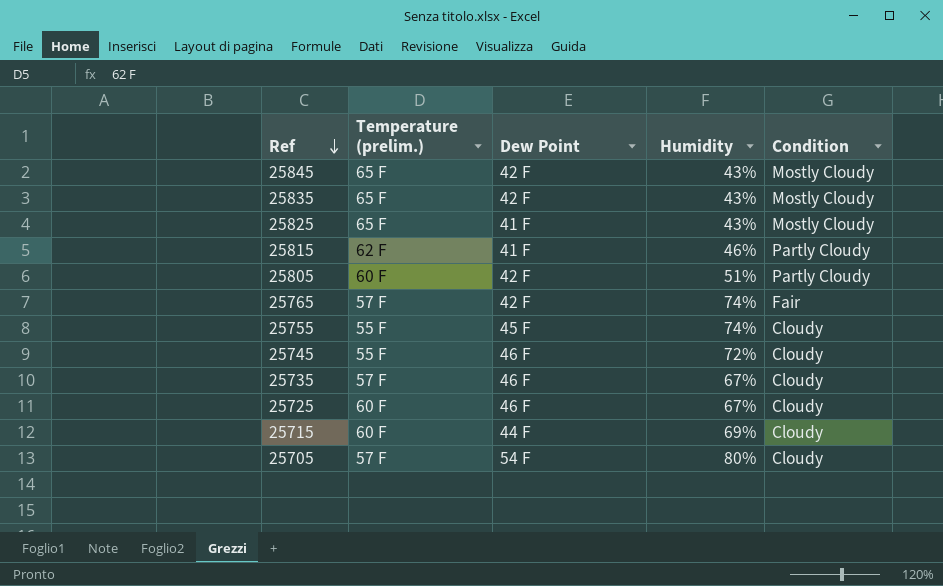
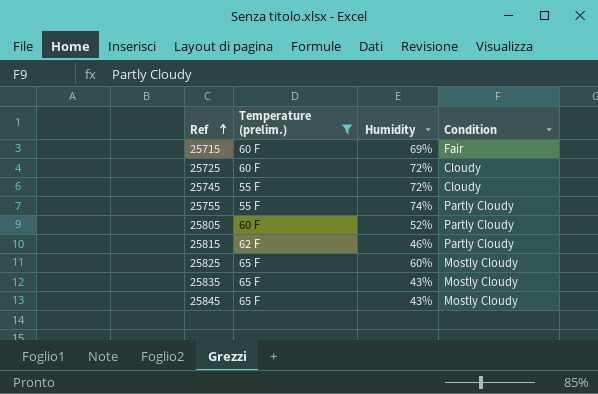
filter: none -> Temperature (prelim.) != 57 F
row order: Ref descending -> Ref ascending
column Dew Point | position: 3 -> none
25715 | Condition: Cloudy -> Fair
25725 | Humidity: 67% -> 72%
25755 | Condition: Cloudy -> Partly Cloudy
25805 | Humidity: 51% -> 52%
25825 | Humidity: 43% -> 60%

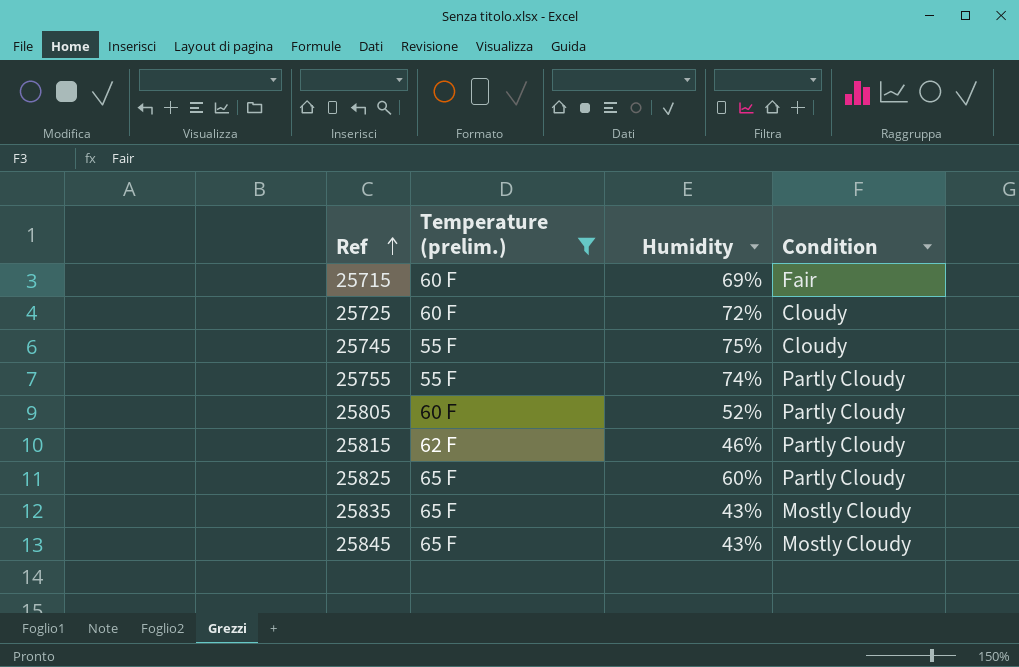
25745 | Humidity: 72% -> 75%
25825 | Condition: Mostly Cloudy -> Partly Cloudy

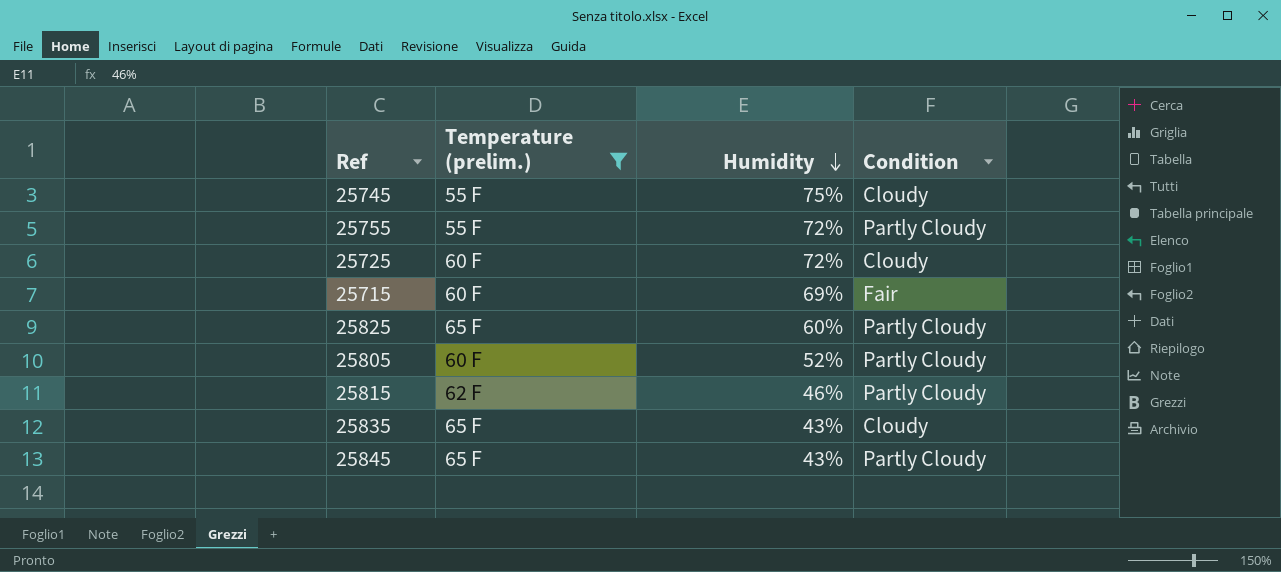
row order: Ref ascending -> Humidity descending
25755 | Humidity: 74% -> 72%
25835 | Condition: Mostly Cloudy -> Cloudy
25845 | Condition: Mostly Cloudy -> Partly Cloudy

